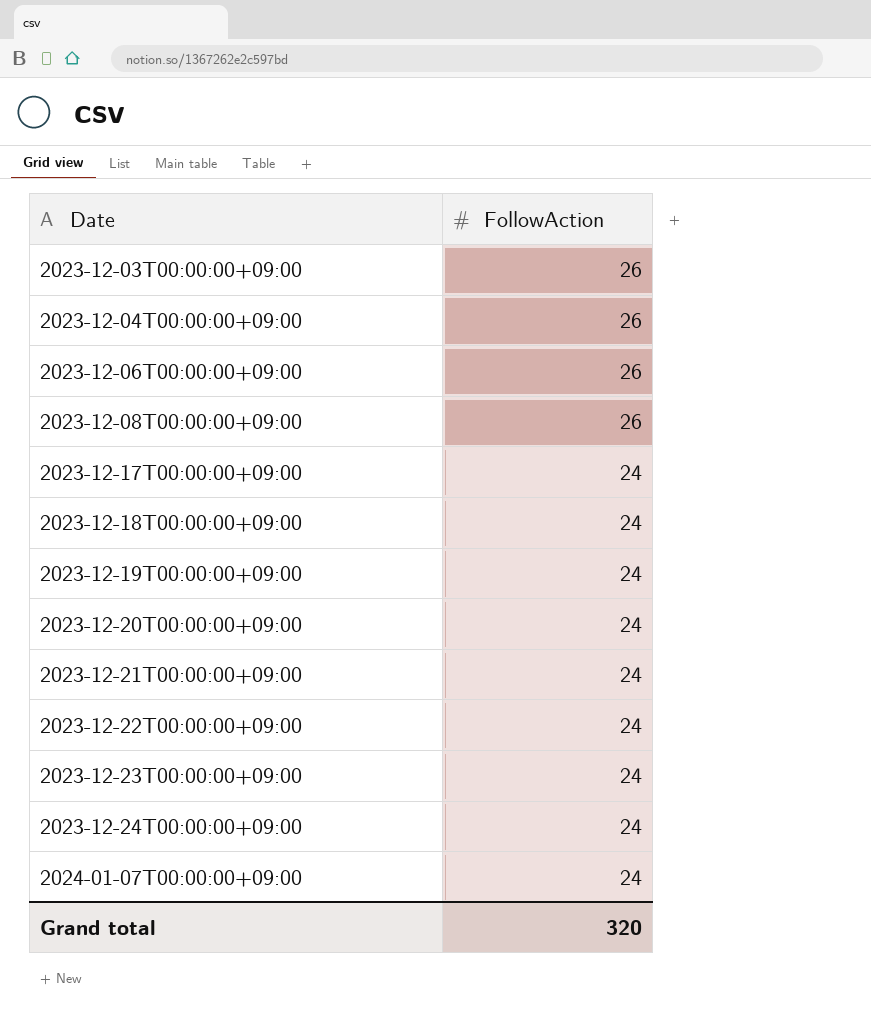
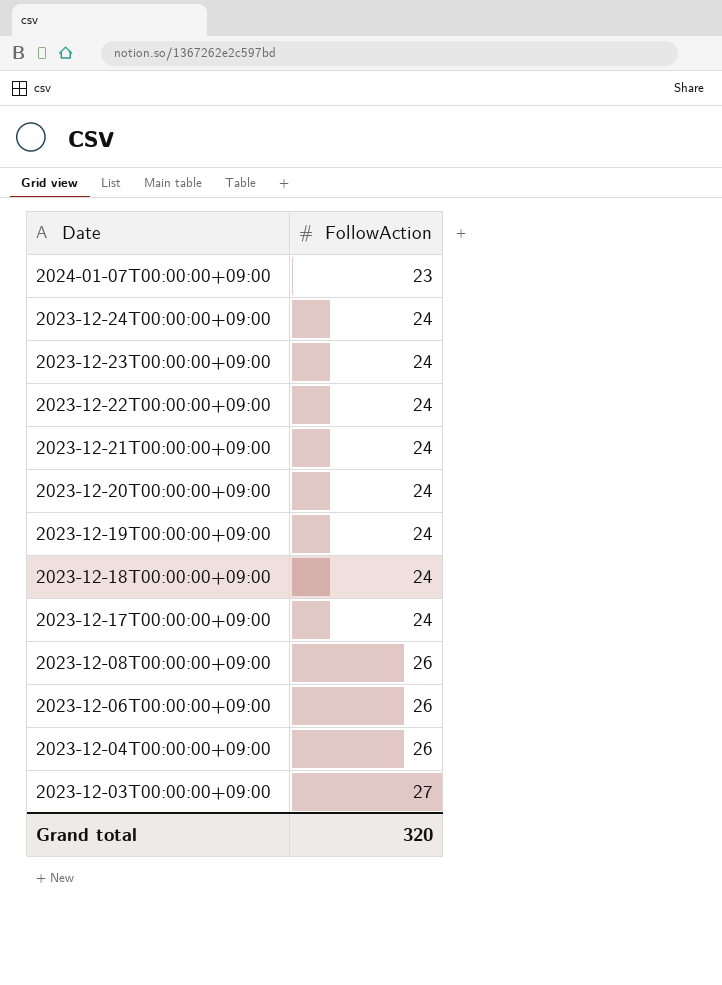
row order: Date ascending -> Date descending
2024-01-07T00:00:00+09:00 | FollowAction: 24 -> 23
2023-12-03T00:00:00+09:00 | FollowAction: 26 -> 27

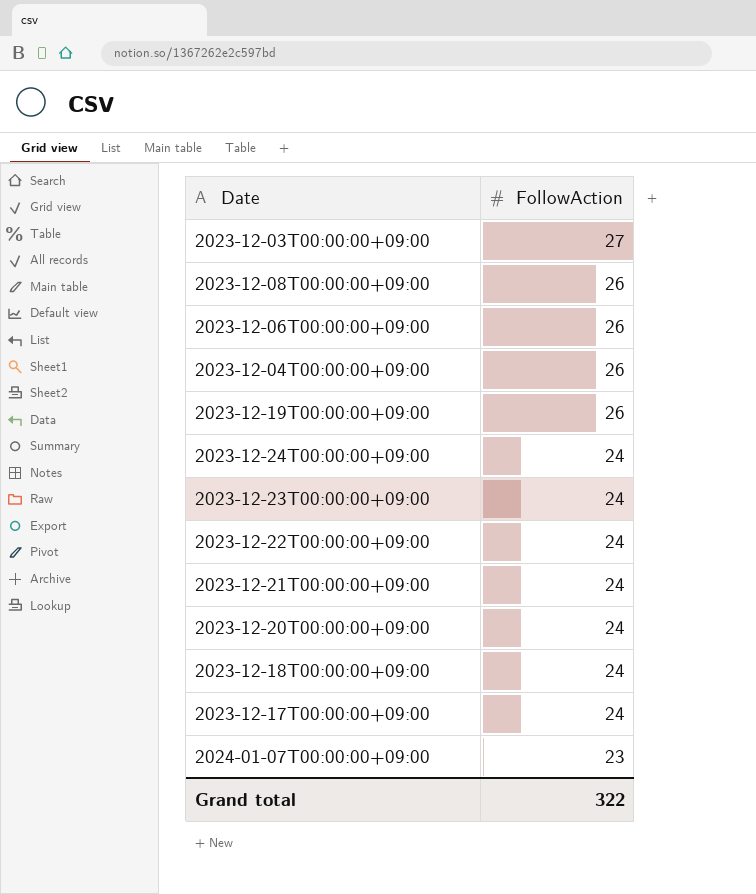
row order: Date descending -> FollowAction descending
2023-12-19T00:00:00+09:00 | FollowAction: 24 -> 26
Grand total | FollowAction: 320 -> 322

